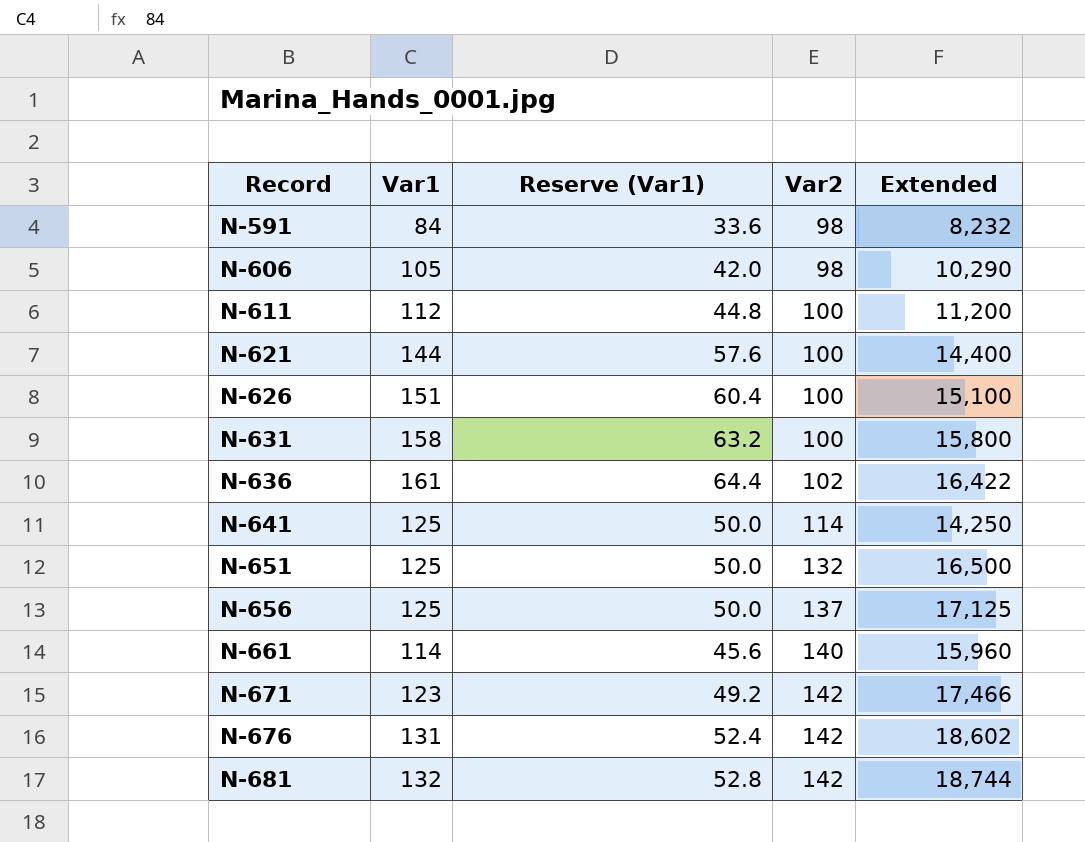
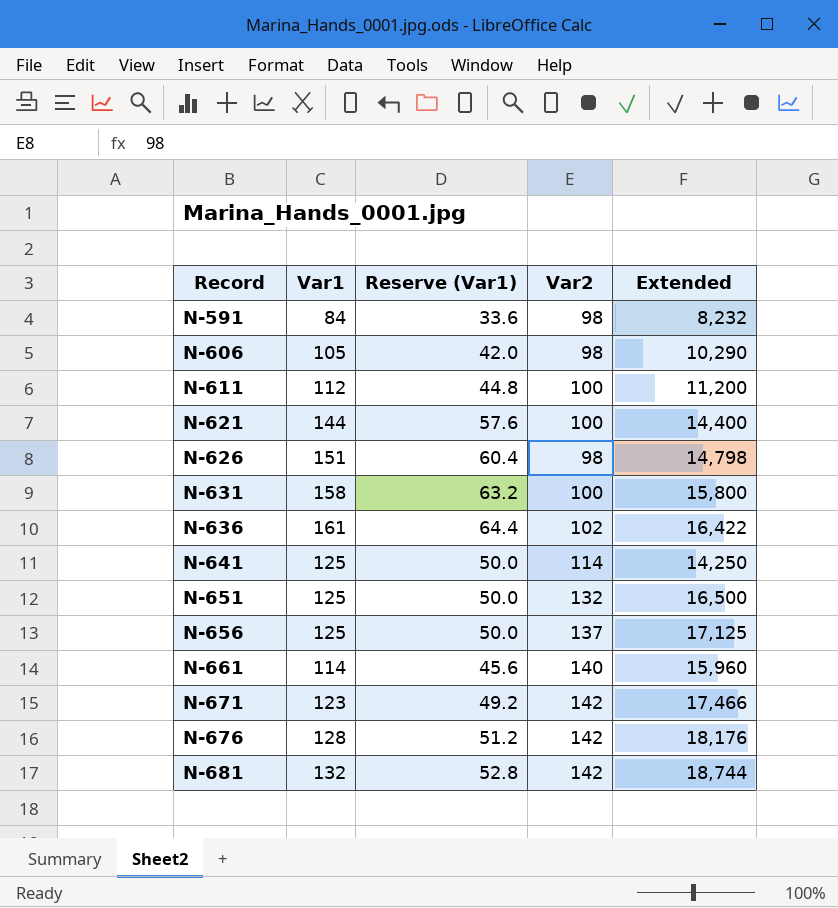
N-626 | Var2: 100 -> 98
N-626 | Extended: 15,100 -> 14,798
N-676 | Var1: 131 -> 128
N-676 | Reserve (Var1): 52.4 -> 51.2
N-676 | Extended: 18,602 -> 18,176

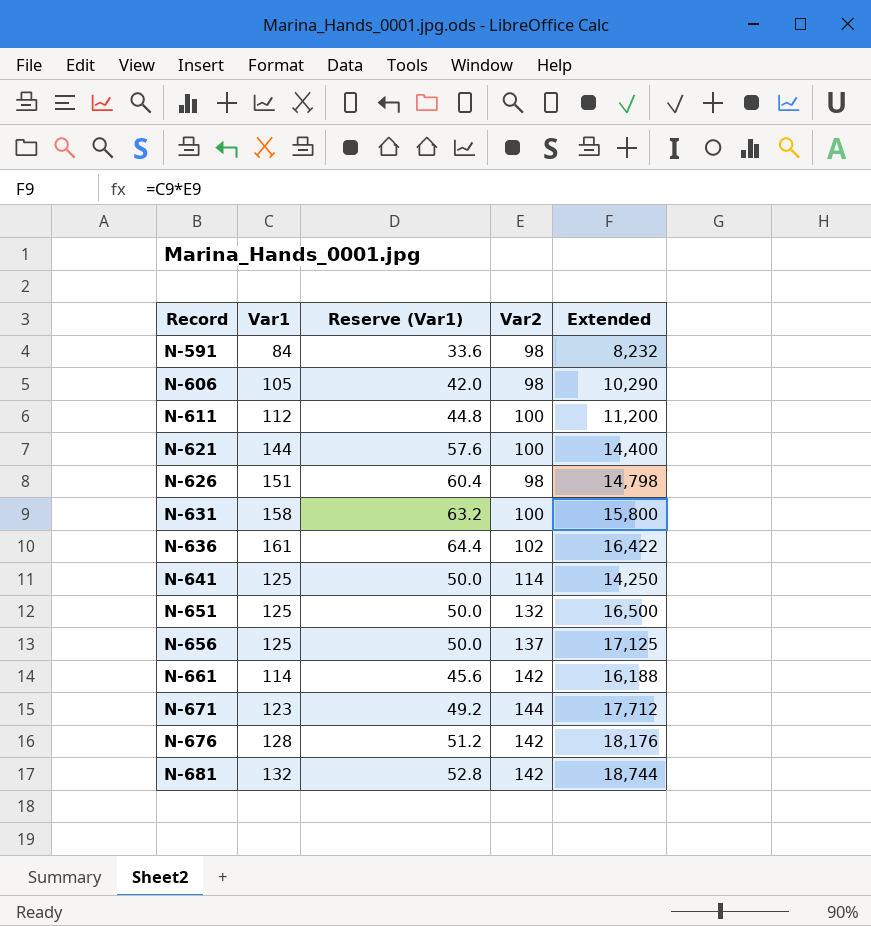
N-661 | Var2: 140 -> 142
N-661 | Extended: 15,960 -> 16,188
N-671 | Var2: 142 -> 144
N-671 | Extended: 17,466 -> 17,712

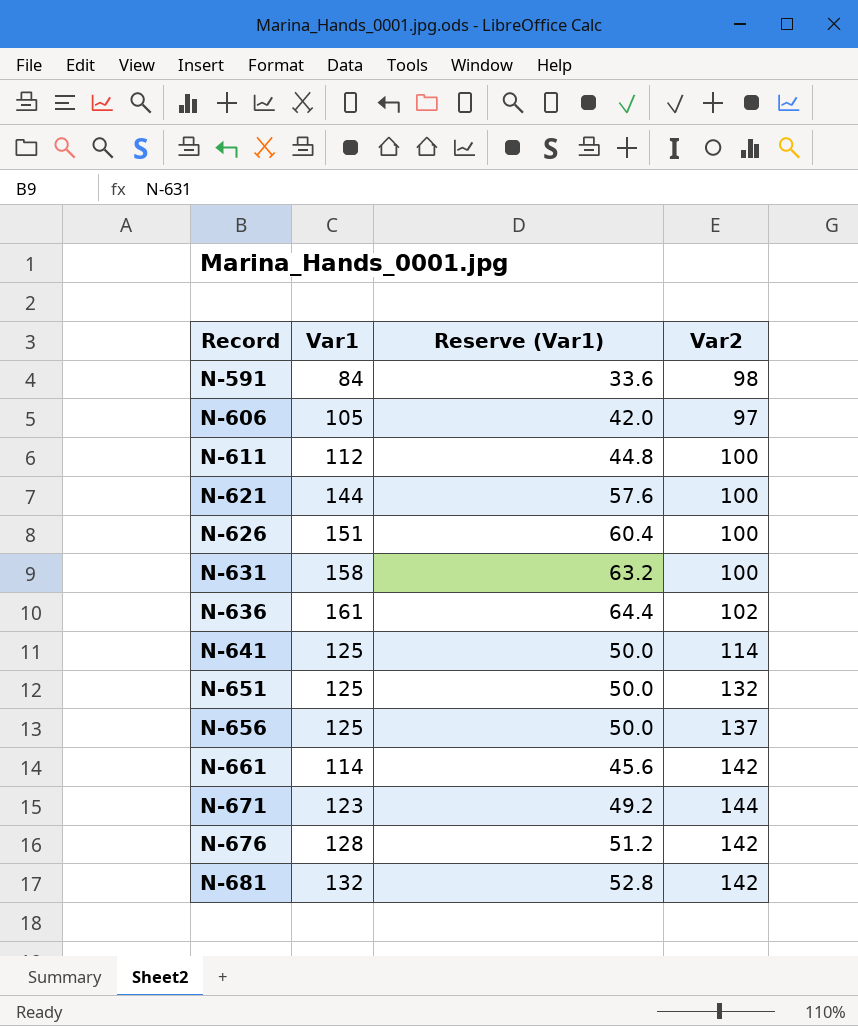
column Extended | formula: [Var1] * [Var2] -> none
N-606 | Var2: 98 -> 97
N-626 | Var2: 98 -> 100

